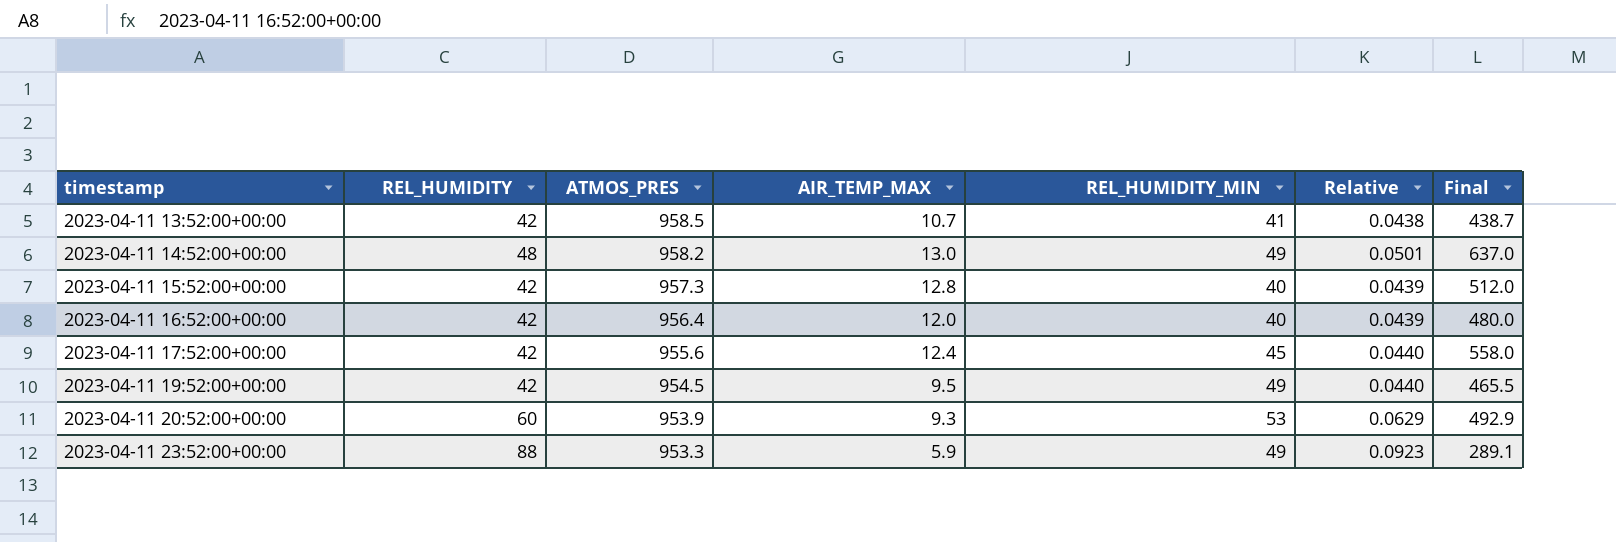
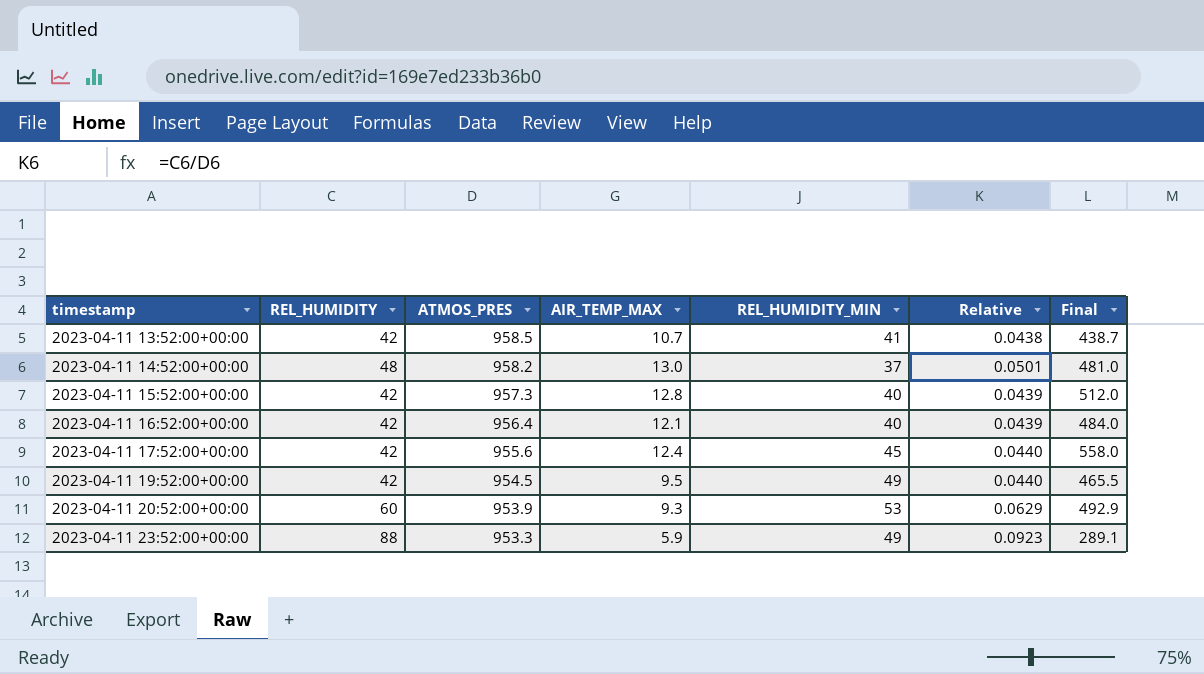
2023-04-11 14:52:00+00:00 | REL_HUMIDITY_MIN: 49 -> 37
2023-04-11 14:52:00+00:00 | Final: 637.0 -> 481.0
2023-04-11 16:52:00+00:00 | AIR_TEMP_MAX: 12.0 -> 12.1
2023-04-11 16:52:00+00:00 | Final: 480.0 -> 484.0

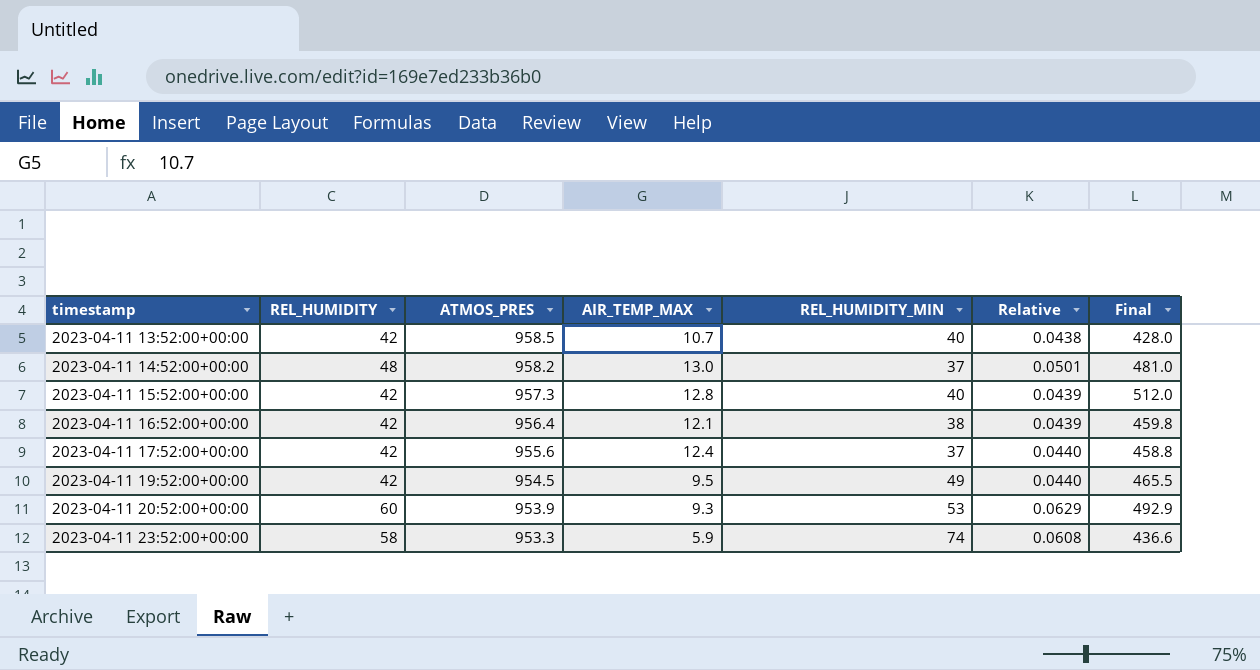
2023-04-11 13:52:00+00:00 | REL_HUMIDITY_MIN: 41 -> 40
2023-04-11 13:52:00+00:00 | Final: 438.7 -> 428.0
2023-04-11 16:52:00+00:00 | REL_HUMIDITY_MIN: 40 -> 38
2023-04-11 16:52:00+00:00 | Final: 484.0 -> 459.8
2023-04-11 17:52:00+00:00 | REL_HUMIDITY_MIN: 45 -> 37
2023-04-11 17:52:00+00:00 | Final: 558.0 -> 458.8
2023-04-11 23:52:00+00:00 | REL_HUMIDITY: 88 -> 58
2023-04-11 23:52:00+00:00 | REL_HUMIDITY_MIN: 49 -> 74
2023-04-11 23:52:00+00:00 | Relative: 0.0923 -> 0.0608
2023-04-11 23:52:00+00:00 | Final: 289.1 -> 436.6

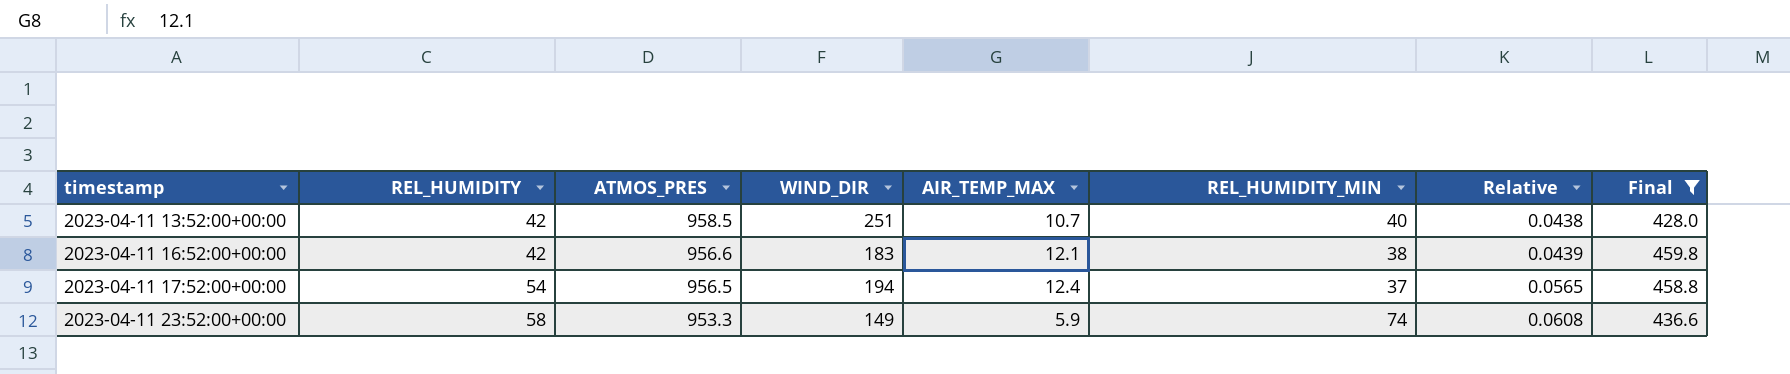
filter: none -> Final <= 459.8
column WIND_DIR | position: none -> 4
2023-04-11 16:52:00+00:00 | ATMOS_PRES: 956.4 -> 956.6
2023-04-11 17:52:00+00:00 | REL_HUMIDITY: 42 -> 54
2023-04-11 17:52:00+00:00 | ATMOS_PRES: 955.6 -> 956.5
2023-04-11 17:52:00+00:00 | Relative: 0.0440 -> 0.0565

